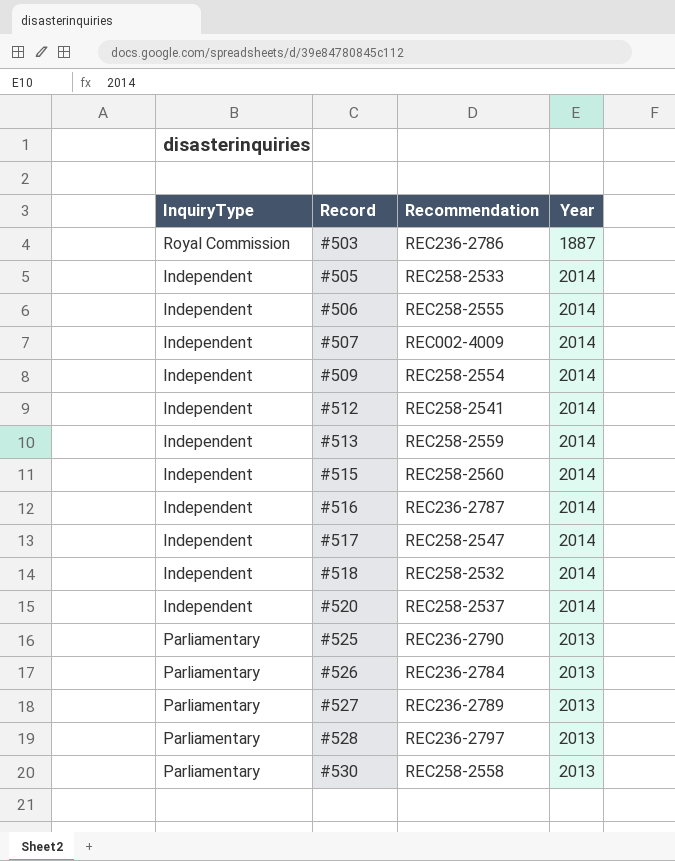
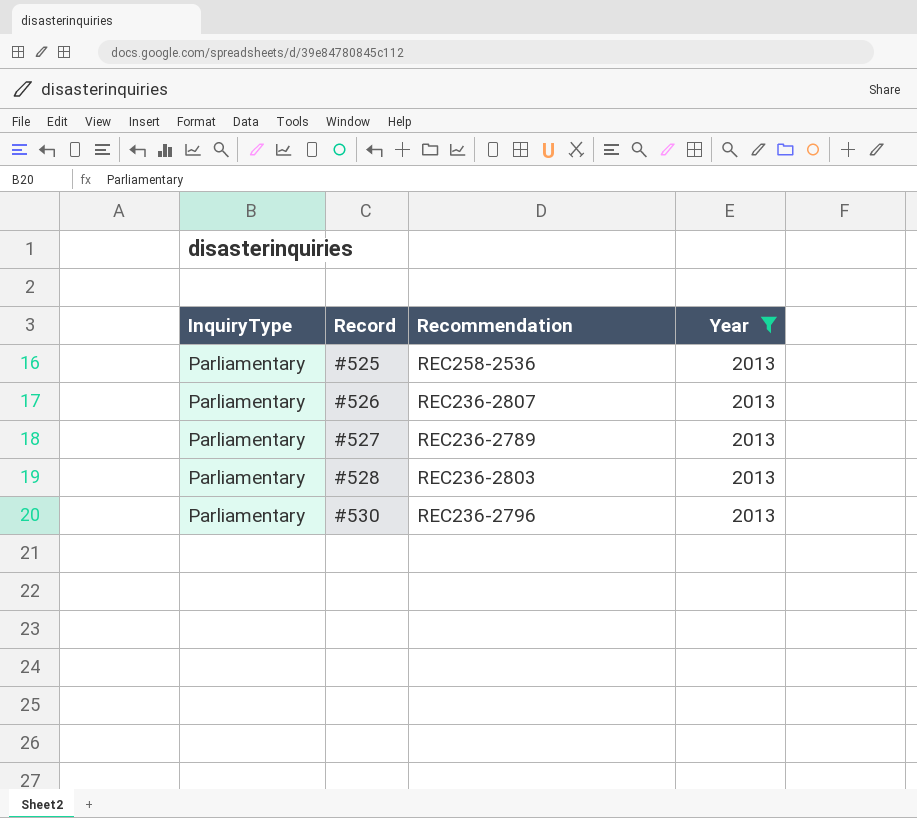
filter: none -> Year = 2013
#525 | Recommendation: REC236-2790 -> REC258-2536
#526 | Recommendation: REC236-2784 -> REC236-2807
#528 | Recommendation: REC236-2797 -> REC236-2803
#530 | Recommendation: REC258-2558 -> REC236-2796

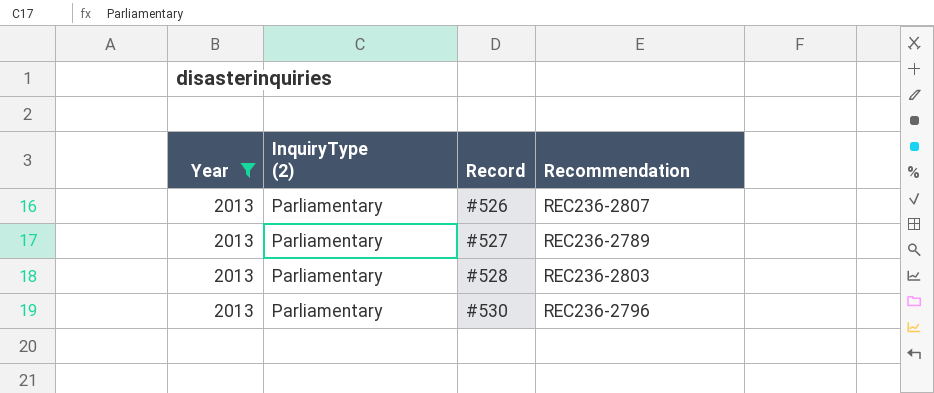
column Year | position: 4 -> 1
column name: InquiryType -> InquiryType (2)
row #525: Parliamentary | REC258-2536 | 2013 -> none

